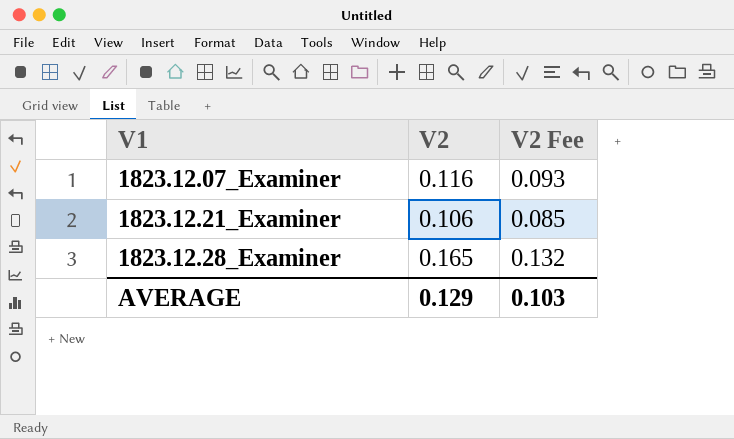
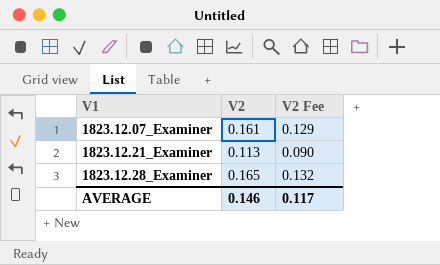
1823.12.07_Examiner | V2: 0.116 -> 0.161
1823.12.07_Examiner | V2 Fee: 0.093 -> 0.129
1823.12.21_Examiner | V2: 0.106 -> 0.113
1823.12.21_Examiner | V2 Fee: 0.085 -> 0.090
AVERAGE | V2: 0.129 -> 0.146
AVERAGE | V2 Fee: 0.103 -> 0.117

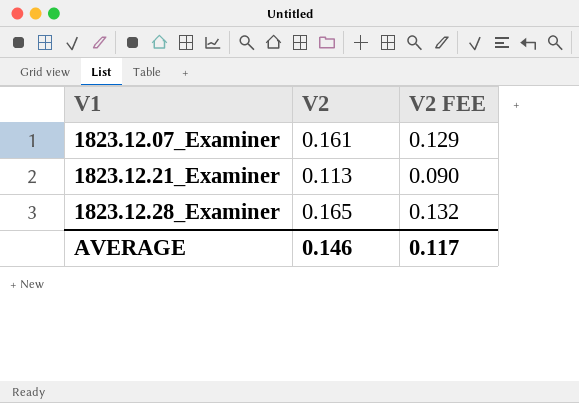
column name: V2 Fee -> V2 FEE

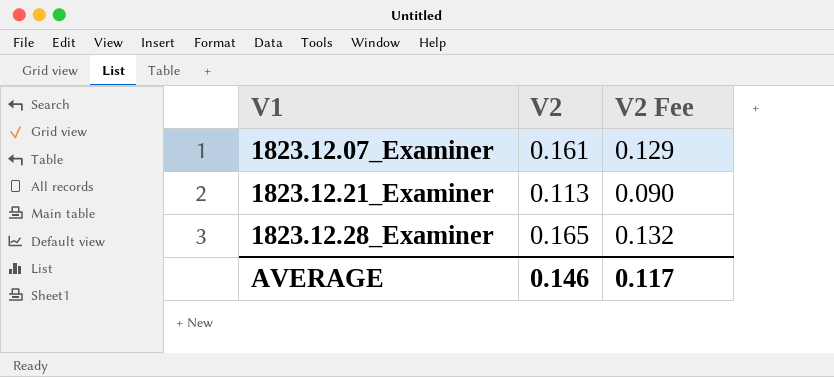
column name: V2 FEE -> V2 Fee

